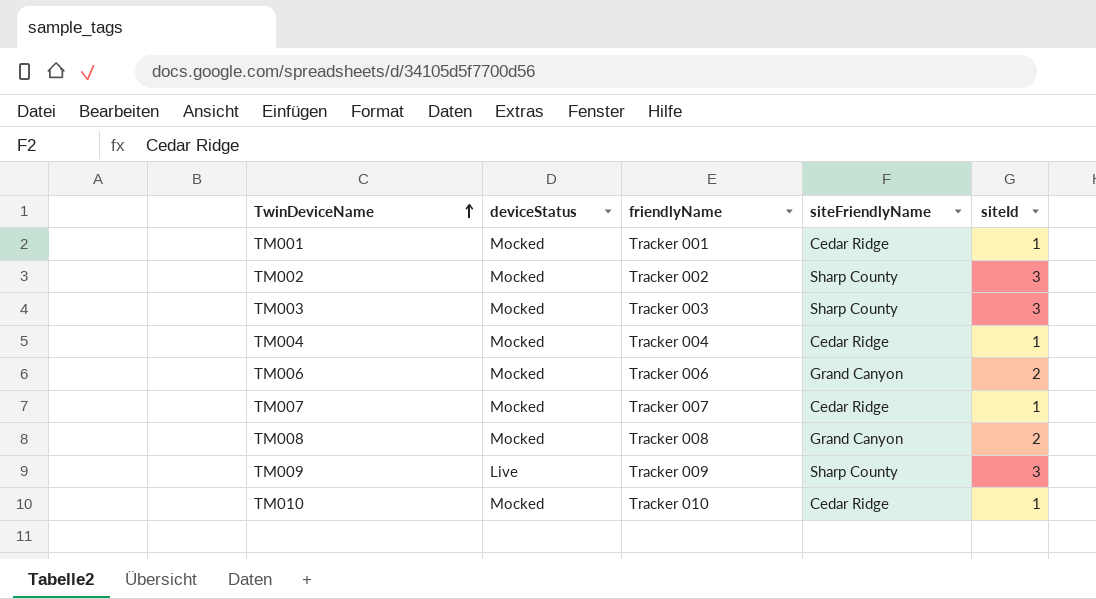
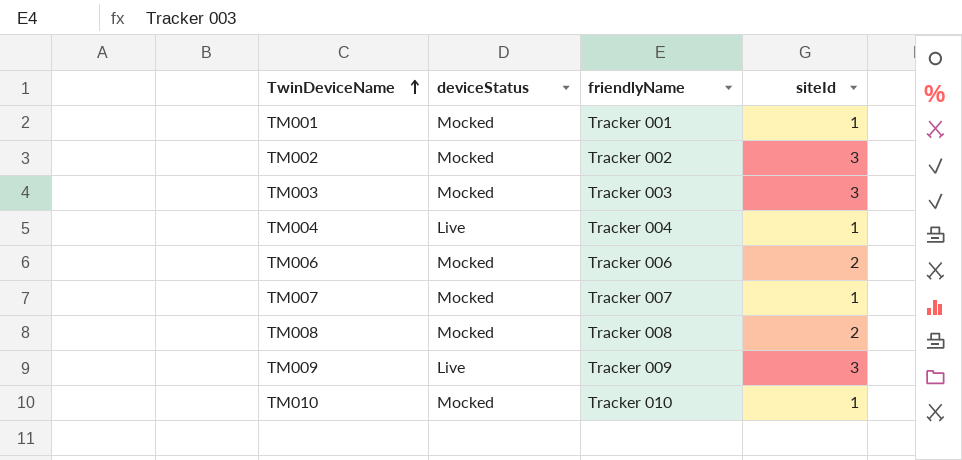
column siteFriendlyName | position: 4 -> none
TM004 | deviceStatus: Mocked -> Live

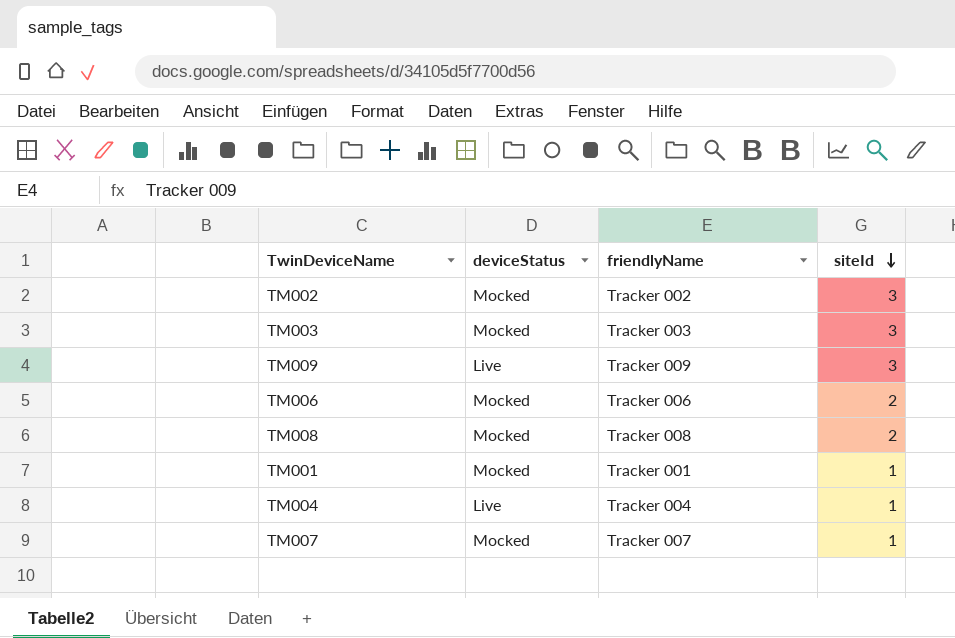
row order: TwinDeviceName ascending -> siteId descending
row TM010: Mocked | Tracker 010 | 1 -> none

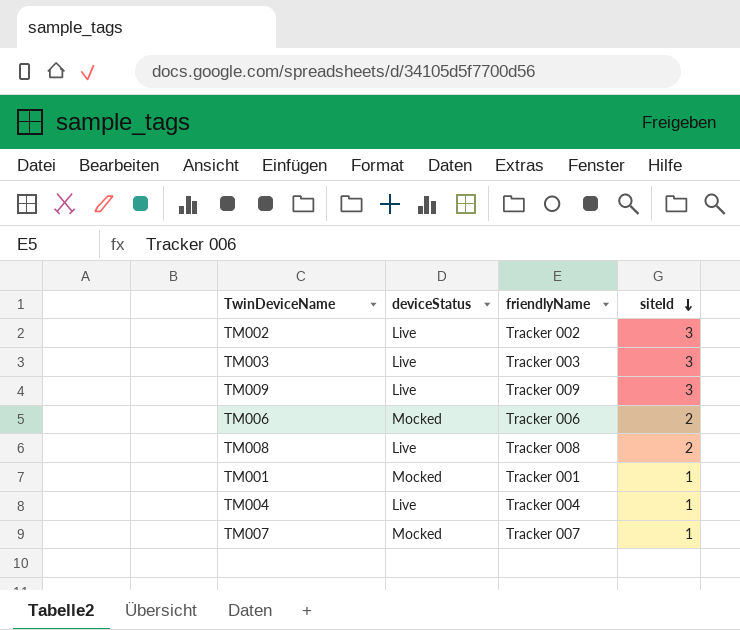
TM002 | deviceStatus: Mocked -> Live
TM003 | deviceStatus: Mocked -> Live
TM008 | deviceStatus: Mocked -> Live

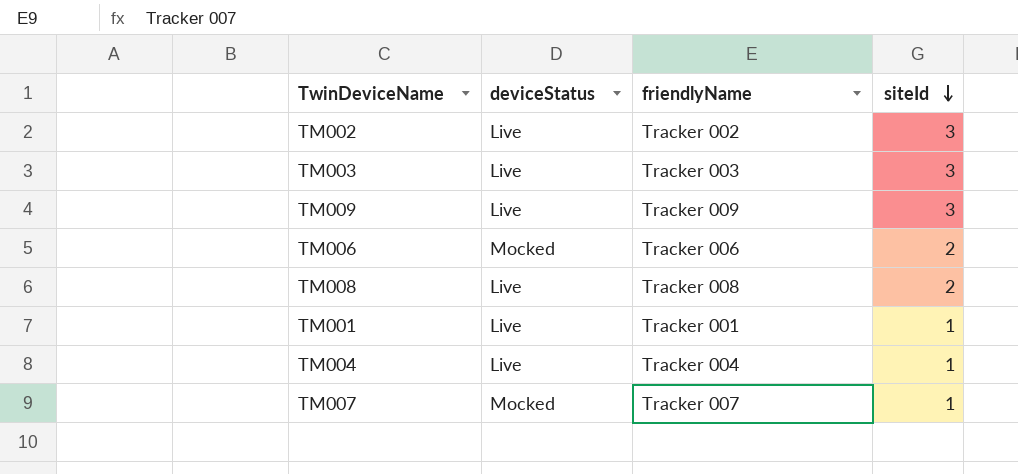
TM001 | deviceStatus: Mocked -> Live

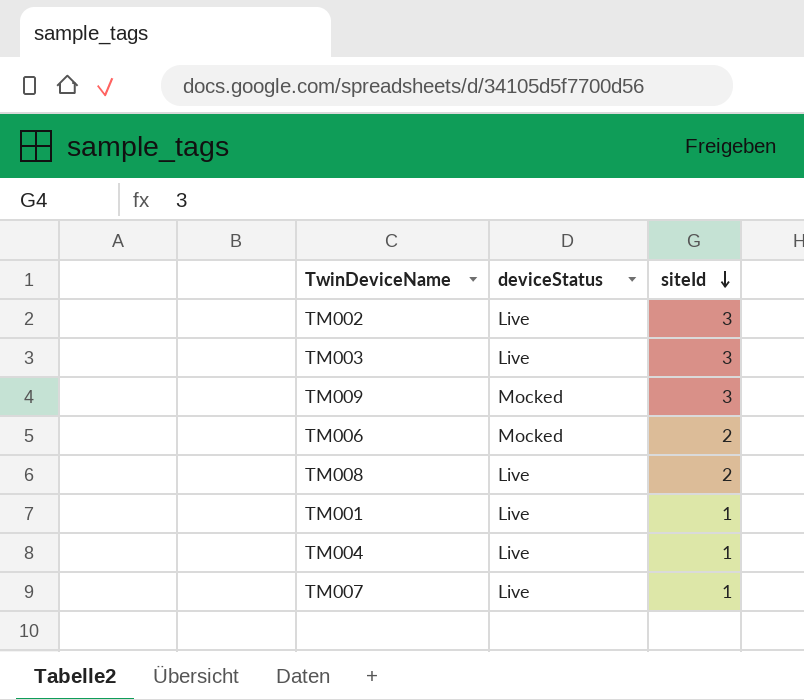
column friendlyName | position: 3 -> none
TM009 | deviceStatus: Live -> Mocked
TM007 | deviceStatus: Mocked -> Live

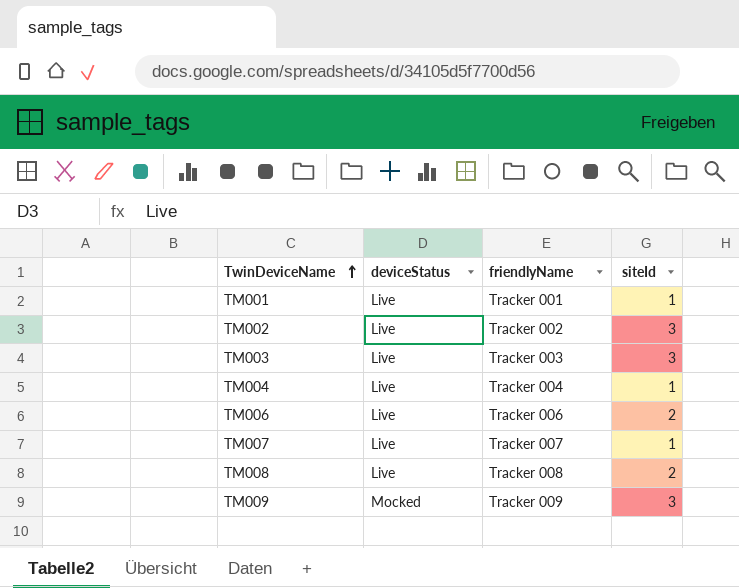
row order: siteId descending -> TwinDeviceName ascending
column friendlyName | position: none -> 3
TM006 | deviceStatus: Mocked -> Live

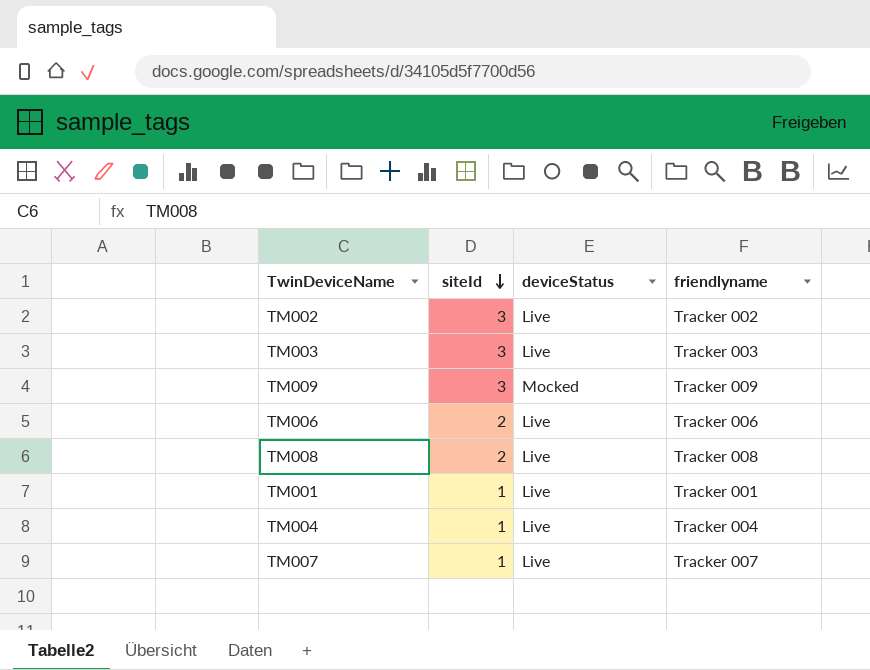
row order: TwinDeviceName ascending -> siteId descending
column siteId | position: 4 -> 2
column name: friendlyName -> friendlyname

